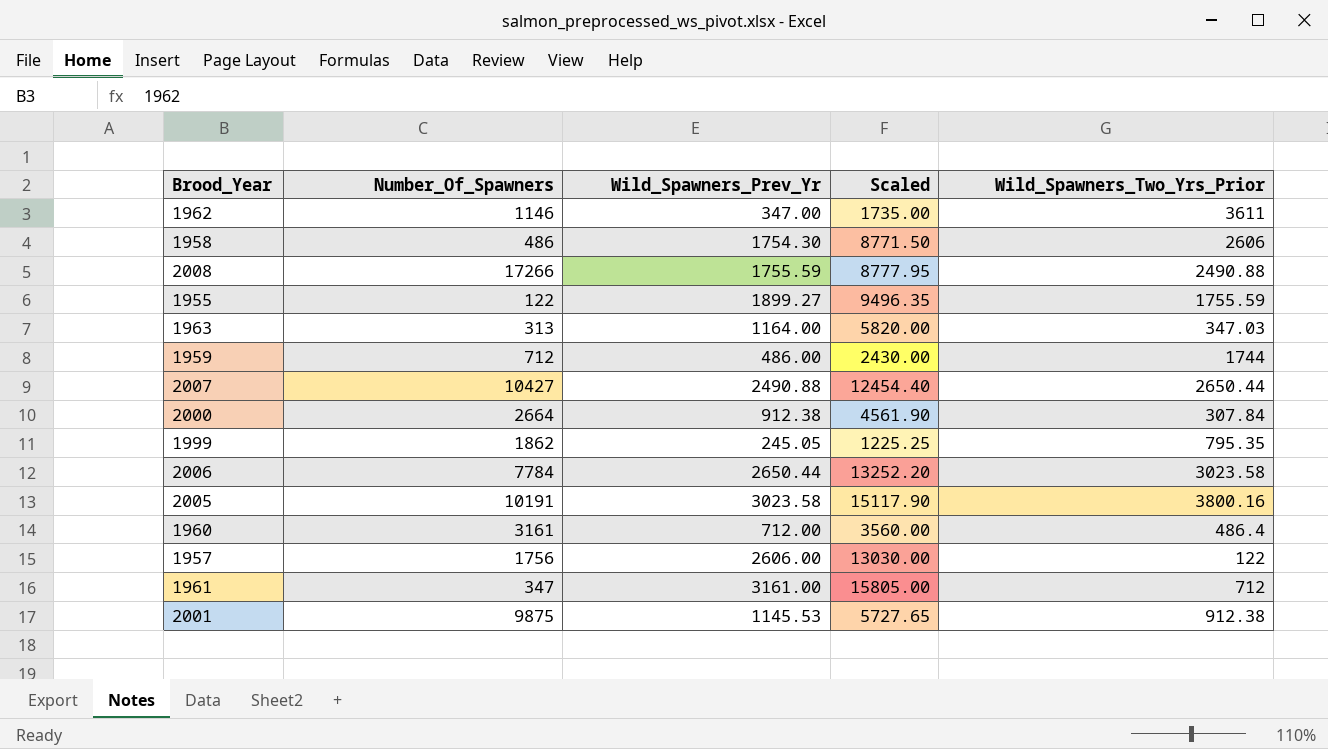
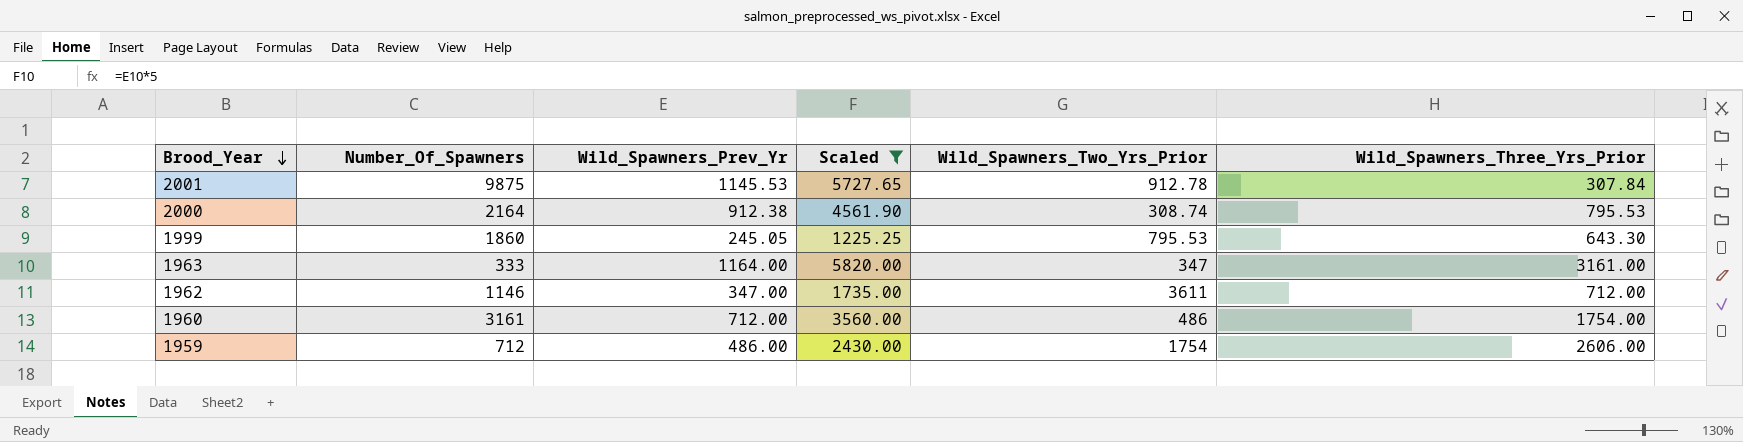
filter: none -> Scaled <= 5820.00
row order: none -> Brood_Year descending
column Wild_Spawners_Three_Yrs_Prior | position: none -> 6
2001 | Wild_Spawners_Two_Yrs_Prior: 912.38 -> 912.78
2000 | Number_Of_Spawners: 2664 -> 2164
2000 | Wild_Spawners_Two_Yrs_Prior: 307.84 -> 308.74
1999 | Number_Of_Spawners: 1862 -> 1860
1999 | Wild_Spawners_Two_Yrs_Prior: 795.35 -> 795.53
1963 | Number_Of_Spawners: 313 -> 333
1963 | Wild_Spawners_Two_Yrs_Prior: 347.03 -> 347
1960 | Wild_Spawners_Two_Yrs_Prior: 486.4 -> 486
1959 | Wild_Spawners_Two_Yrs_Prior: 1744 -> 1754

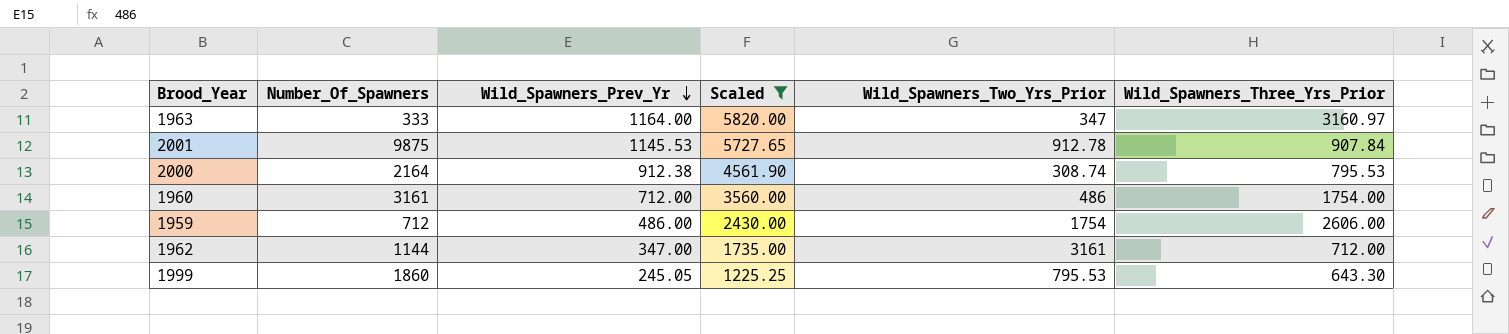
row order: Brood_Year descending -> Wild_Spawners_Prev_Yr descending
1963 | Wild_Spawners_Three_Yrs_Prior: 3161.00 -> 3160.97
2001 | Wild_Spawners_Three_Yrs_Prior: 307.84 -> 907.84
1962 | Number_Of_Spawners: 1146 -> 1144
1962 | Wild_Spawners_Two_Yrs_Prior: 3611 -> 3161

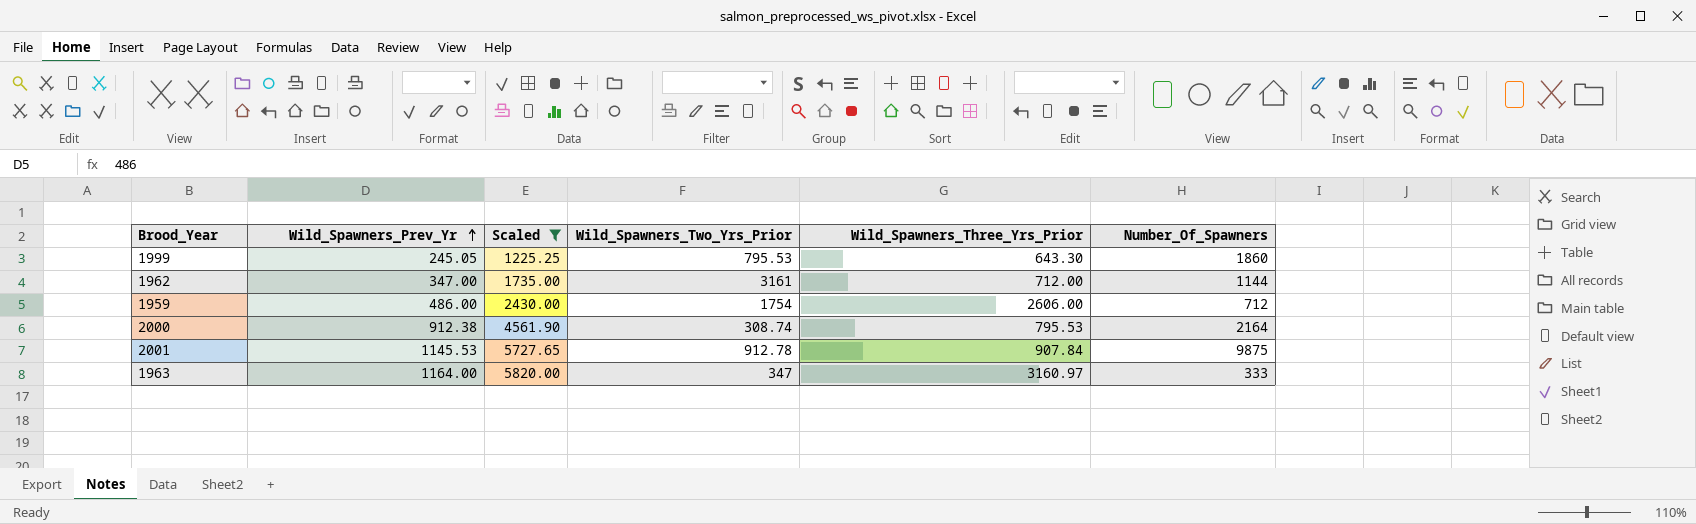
row order: Wild_Spawners_Prev_Yr descending -> Wild_Spawners_Prev_Yr ascending
column Number_Of_Spawners | position: 2 -> 6
row 1960: 3161 | 712.00 | 3560.00 | 486 | 1754.00 -> none

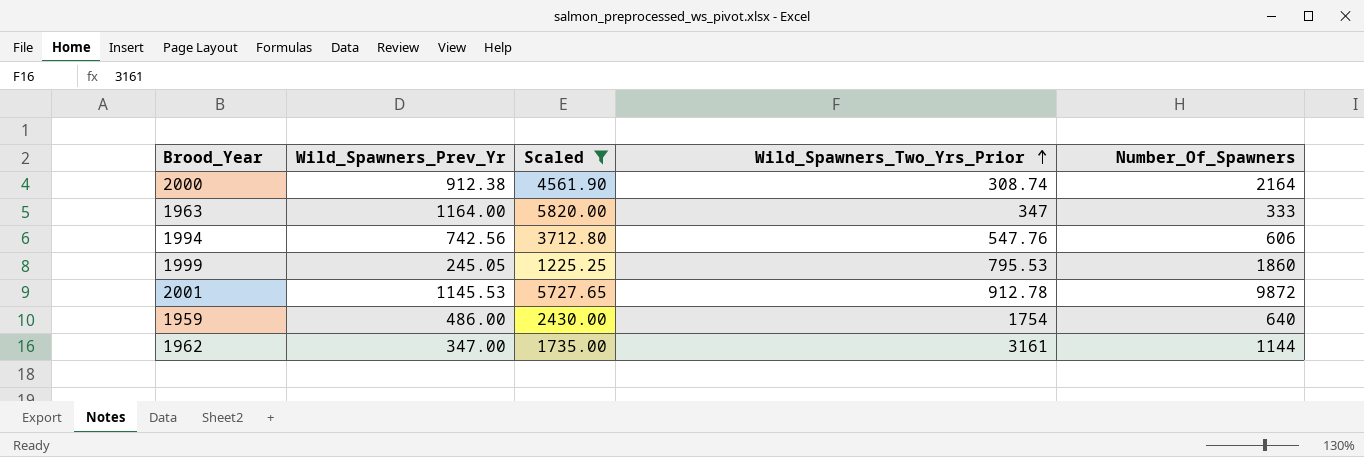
row order: Wild_Spawners_Prev_Yr ascending -> Wild_Spawners_Two_Yrs_Prior ascending
column Wild_Spawners_Three_Yrs_Prior | position: 5 -> none
row 1994: none -> 742.56 | 3712.80 | 547.76 | 606
2001 | Number_Of_Spawners: 9875 -> 9872
1959 | Number_Of_Spawners: 712 -> 640

